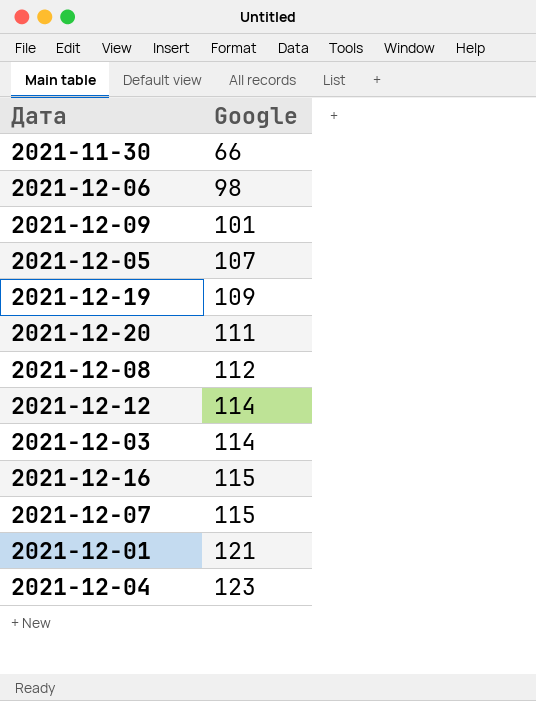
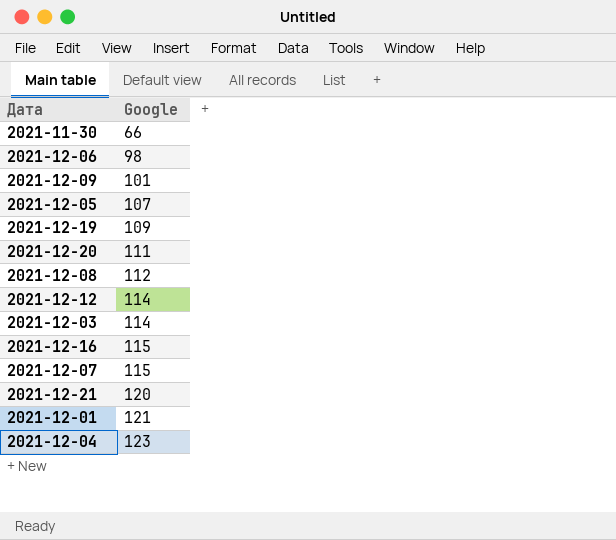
row 2021-12-21: none -> 120

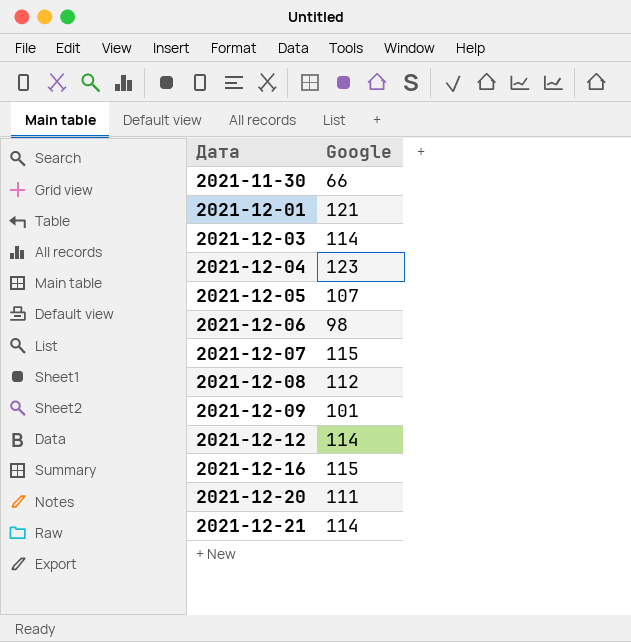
row order: Google ascending -> Дата ascending
row 2021-12-19: 109 -> none
2021-12-21 | Google: 120 -> 114

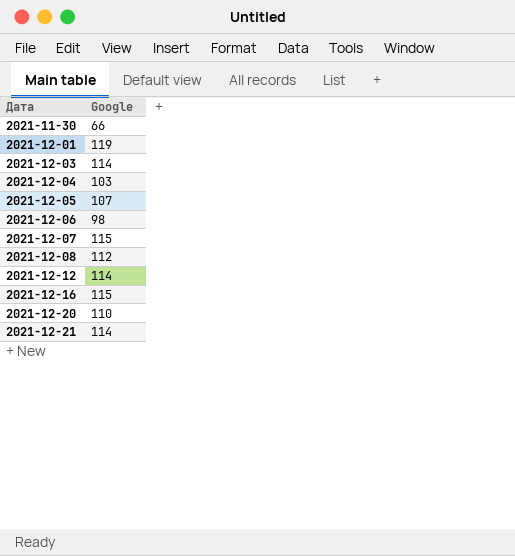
row 2021-12-09: 101 -> none
2021-12-01 | Google: 121 -> 119
2021-12-04 | Google: 123 -> 103
2021-12-20 | Google: 111 -> 110

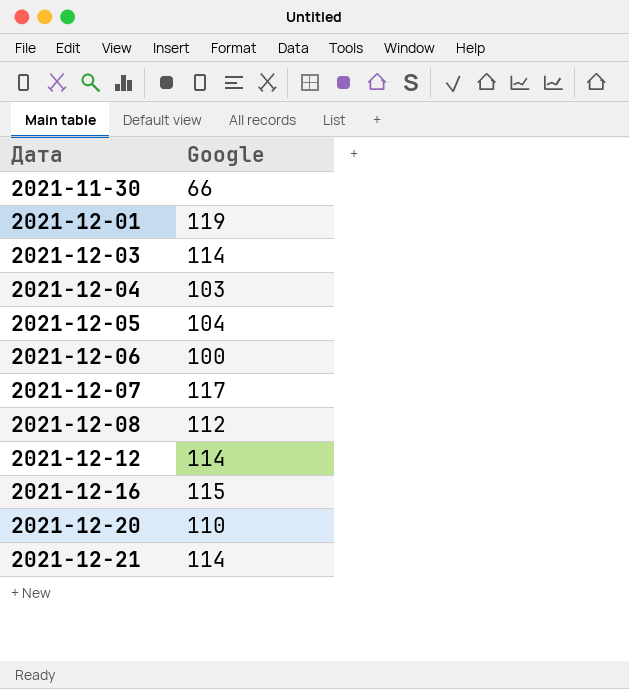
2021-12-05 | Google: 107 -> 104
2021-12-06 | Google: 98 -> 100
2021-12-07 | Google: 115 -> 117

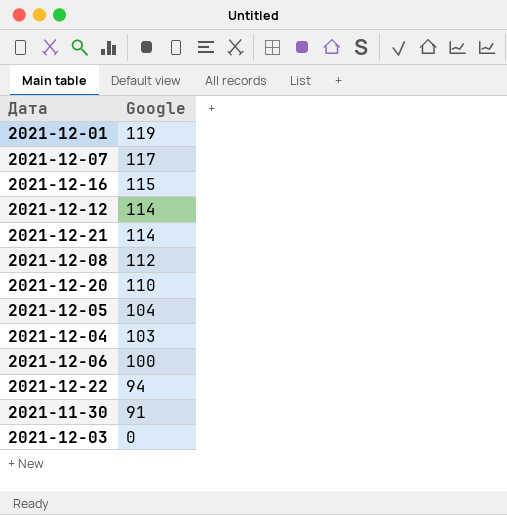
row order: Дата ascending -> Google descending
row 2021-12-22: none -> 94
2021-11-30 | Google: 66 -> 91
2021-12-03 | Google: 114 -> 0

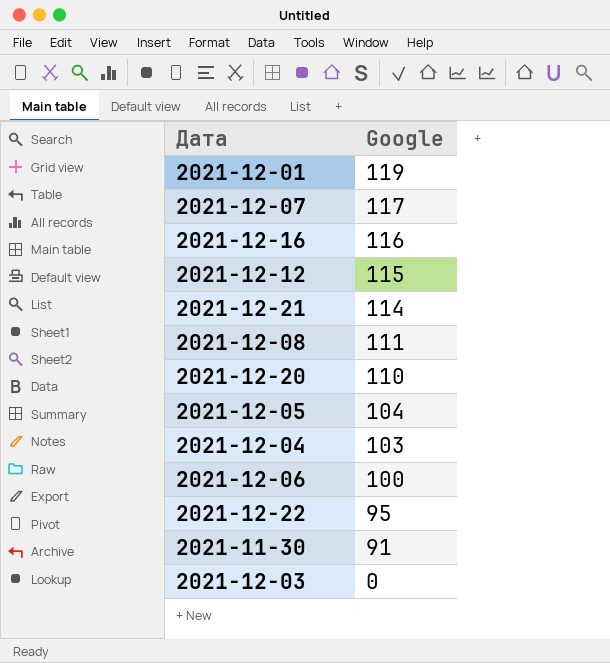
2021-12-16 | Google: 115 -> 116
2021-12-12 | Google: 114 -> 115
2021-12-08 | Google: 112 -> 111
2021-12-22 | Google: 94 -> 95

